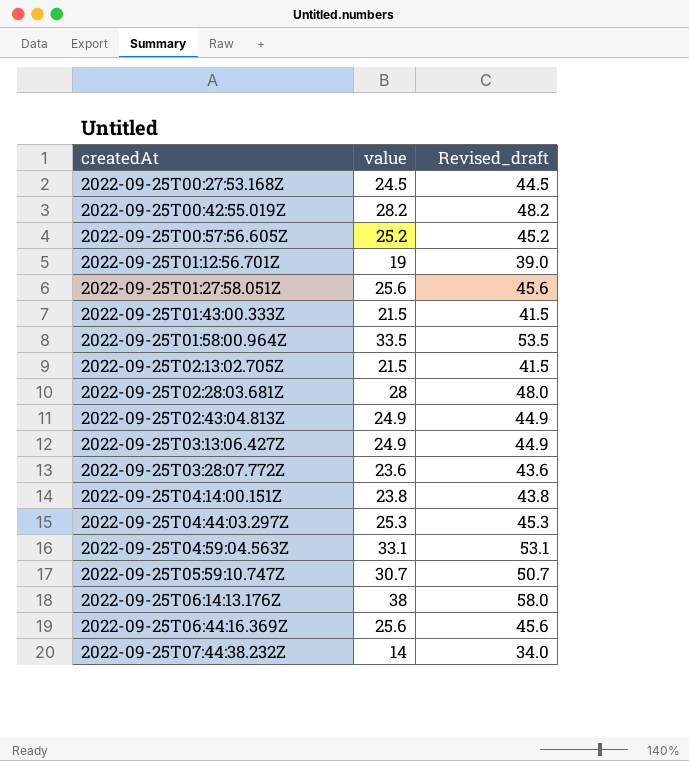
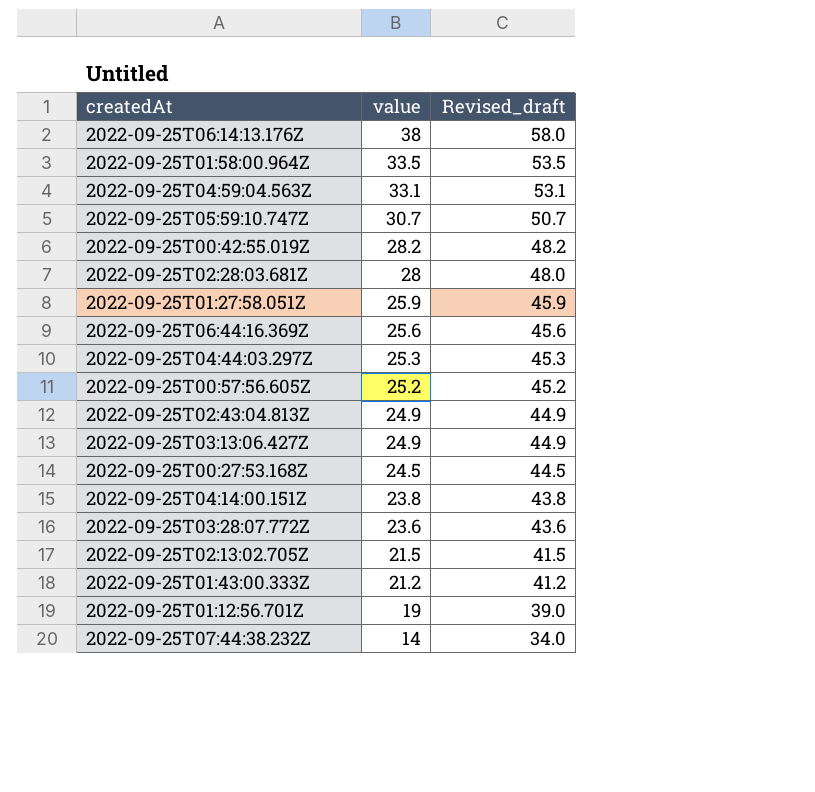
row order: createdAt ascending -> value descending
2022-09-25T01:27:58.051Z | value: 25.6 -> 25.9
2022-09-25T01:27:58.051Z | Revised_draft: 45.6 -> 45.9
2022-09-25T01:43:00.333Z | value: 21.5 -> 21.2
2022-09-25T01:43:00.333Z | Revised_draft: 41.5 -> 41.2

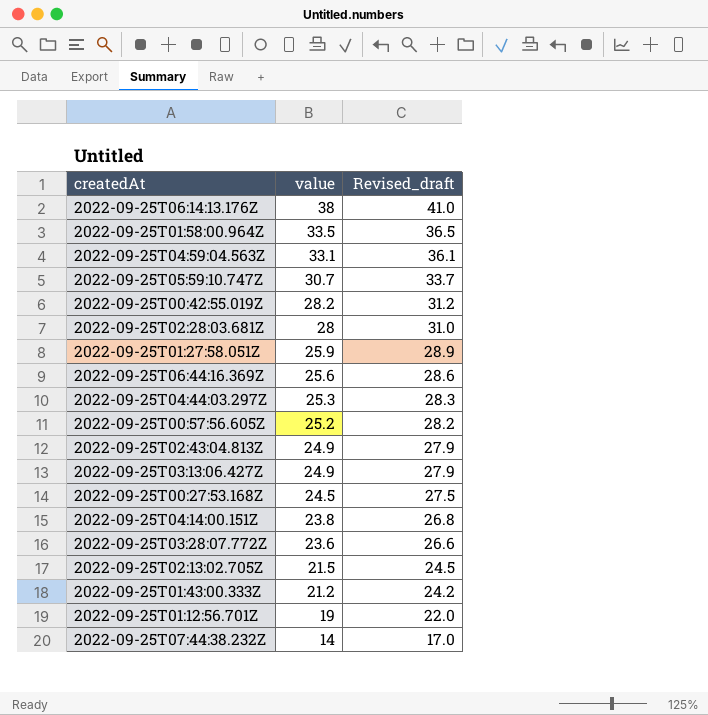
column Revised_draft | formula: [value] + 20 -> [value] + 3

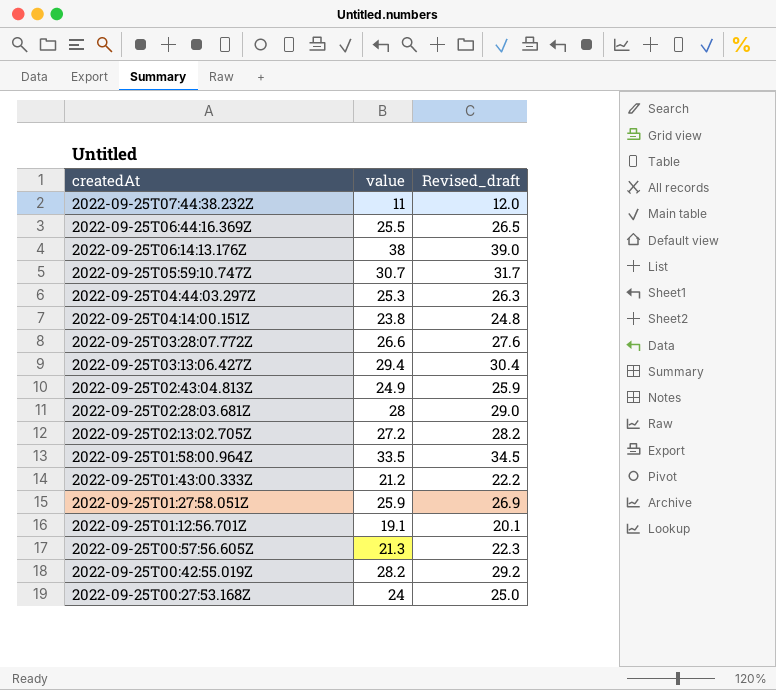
row order: value descending -> createdAt descending
column Revised_draft | formula: [value] + 3 -> [value] + 1
row 2022-09-25T04:59:04.563Z: 33.1 | 36.1 -> none
2022-09-25T07:44:38.232Z | value: 14 -> 11
2022-09-25T06:44:16.369Z | value: 25.6 -> 25.5
2022-09-25T03:28:07.772Z | value: 23.6 -> 26.6
2022-09-25T03:13:06.427Z | value: 24.9 -> 29.4
2022-09-25T02:13:02.705Z | value: 21.5 -> 27.2
2022-09-25T01:12:56.701Z | value: 19 -> 19.1
2022-09-25T00:57:56.605Z | value: 25.2 -> 21.3
2022-09-25T00:27:53.168Z | value: 24.5 -> 24

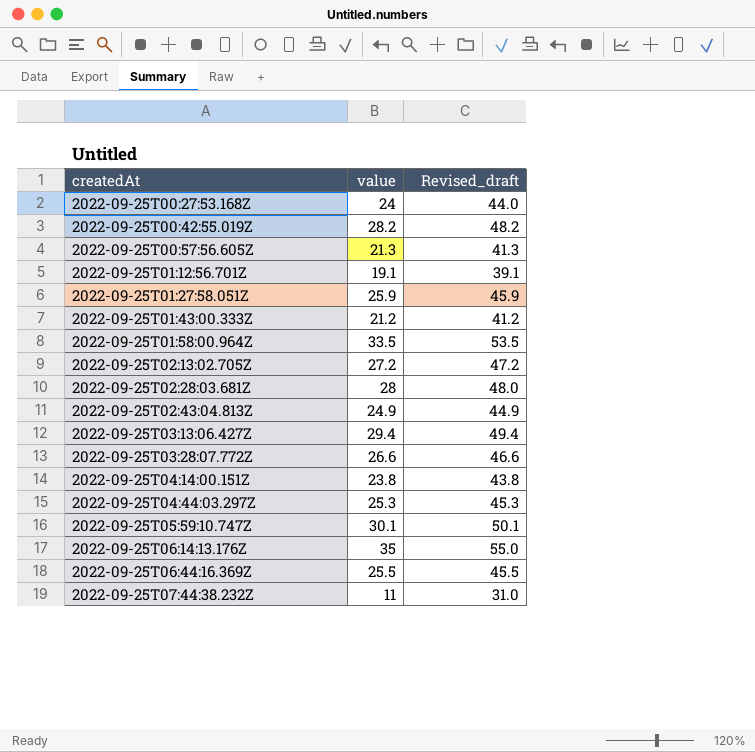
row order: createdAt descending -> createdAt ascending
column Revised_draft | formula: [value] + 1 -> [value] + 20
2022-09-25T05:59:10.747Z | value: 30.7 -> 30.1
2022-09-25T06:14:13.176Z | value: 38 -> 35

